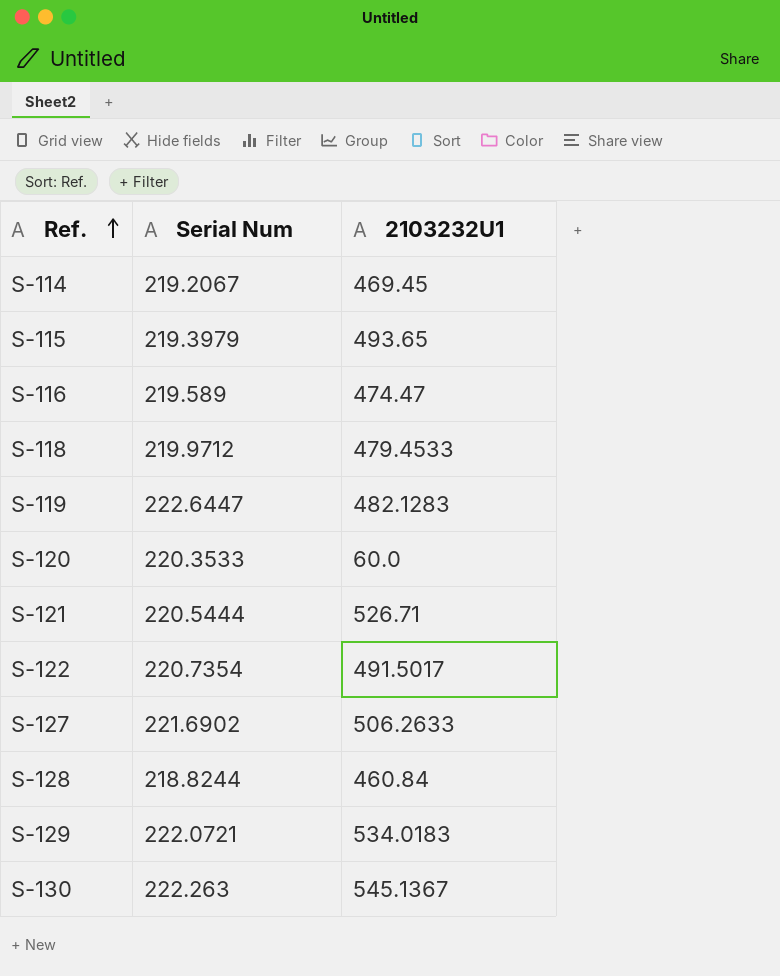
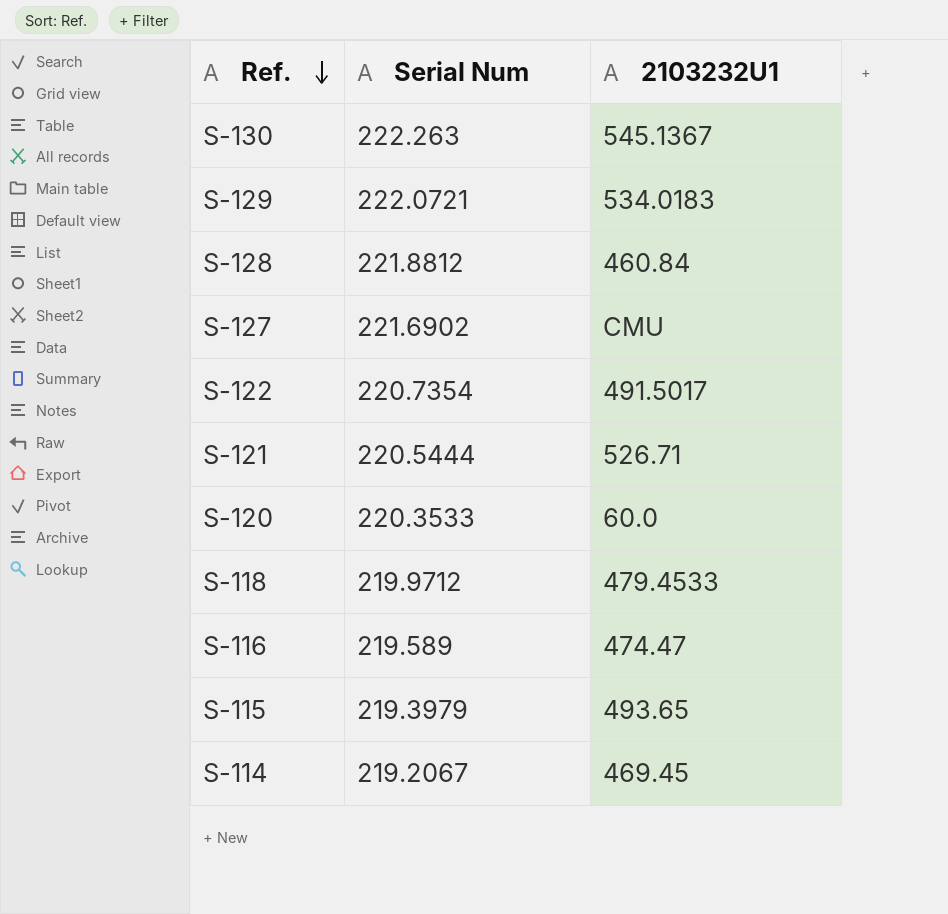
row order: Ref. ascending -> Ref. descending
row S-119: 222.6447 | 482.1283 -> none
S-128 | Serial Num: 218.8244 -> 221.8812
S-127 | 2103232U1: 506.2633 -> CMU

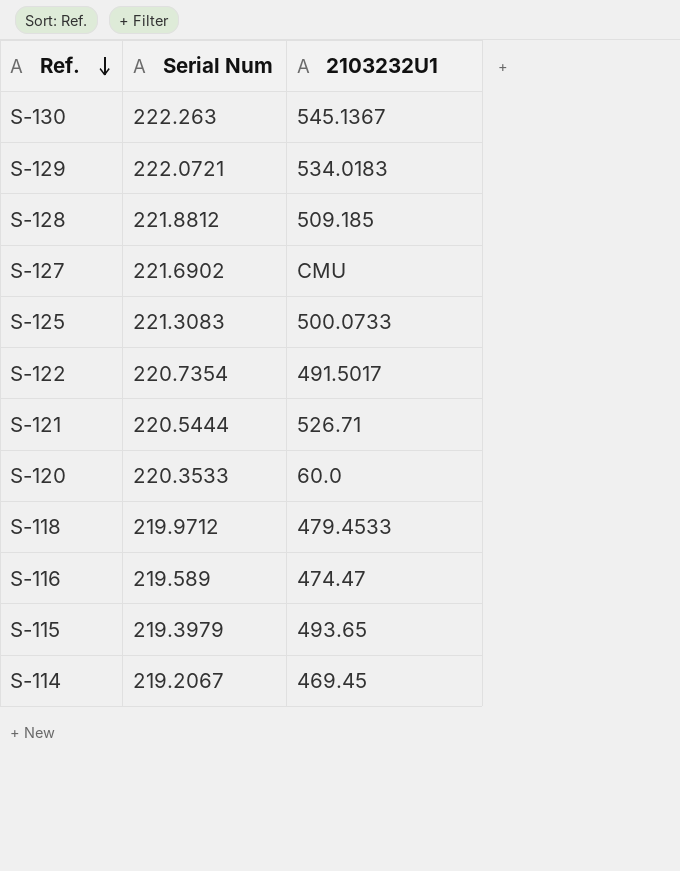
S-128 | 2103232U1: 460.84 -> 509.185
row S-125: none -> 221.3083 | 500.0733

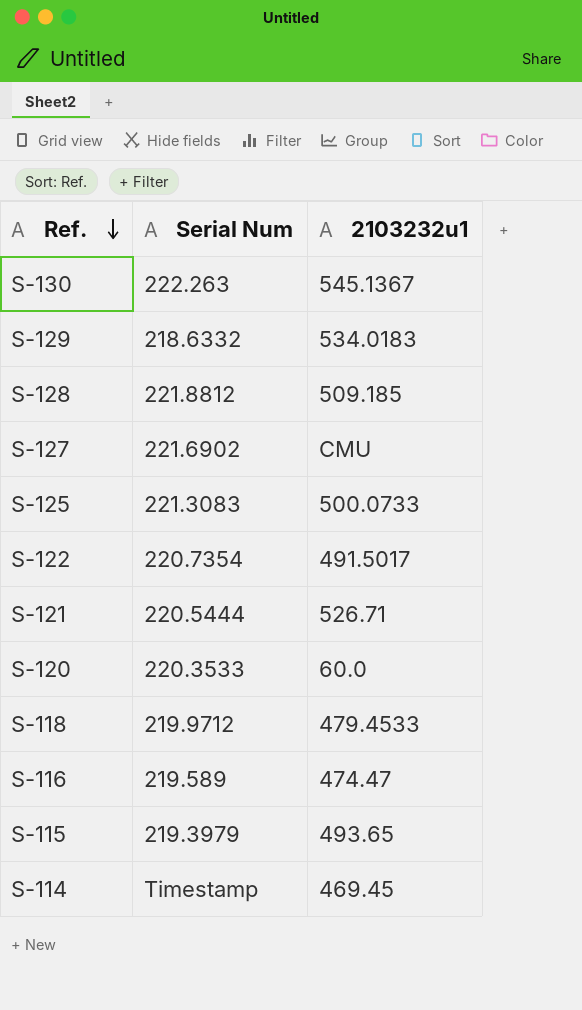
column name: 2103232U1 -> 2103232u1
S-129 | Serial Num: 222.0721 -> 218.6332
S-114 | Serial Num: 219.2067 -> Timestamp

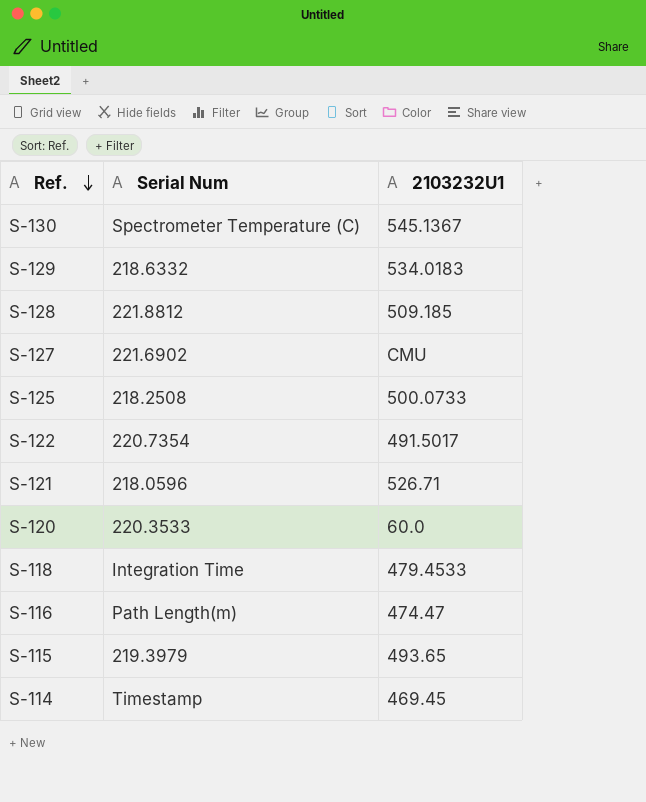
column name: 2103232u1 -> 2103232U1
S-130 | Serial Num: 222.263 -> Spectrometer Temperature (C)
S-125 | Serial Num: 221.3083 -> 218.2508
S-121 | Serial Num: 220.5444 -> 218.0596
S-118 | Serial Num: 219.9712 -> Integration Time
S-116 | Serial Num: 219.589 -> Path Length(m)

